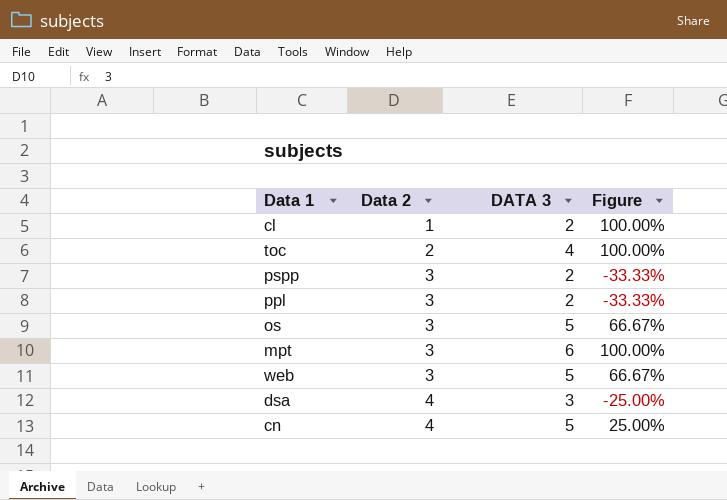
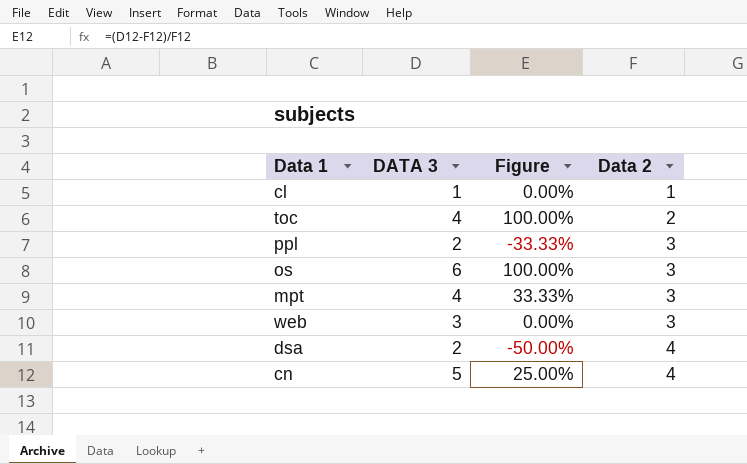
column Data 2 | position: 2 -> 4
row pspp: 3 | 2 | -33.33% -> none
cl | DATA 3: 2 -> 1
cl | Figure: 100.00% -> 0.00%
os | DATA 3: 5 -> 6
os | Figure: 66.67% -> 100.00%
mpt | DATA 3: 6 -> 4
mpt | Figure: 100.00% -> 33.33%
web | DATA 3: 5 -> 3
web | Figure: 66.67% -> 0.00%
dsa | DATA 3: 3 -> 2
dsa | Figure: -25.00% -> -50.00%

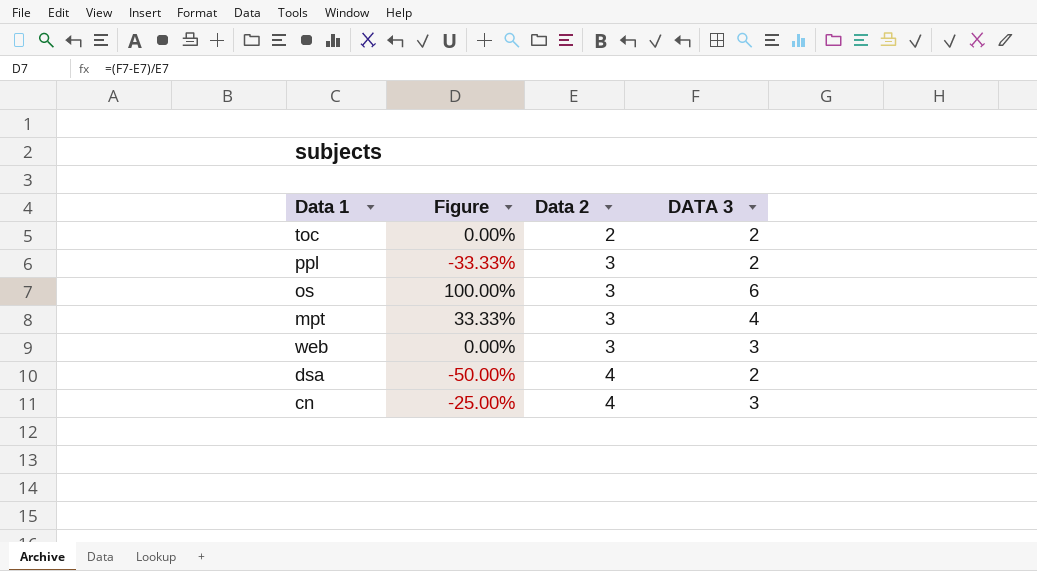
column DATA 3 | position: 2 -> 4
row cl: 1 | 0.00% | 1 -> none
toc | Figure: 100.00% -> 0.00%
toc | DATA 3: 4 -> 2
cn | Figure: 25.00% -> -25.00%
cn | DATA 3: 5 -> 3

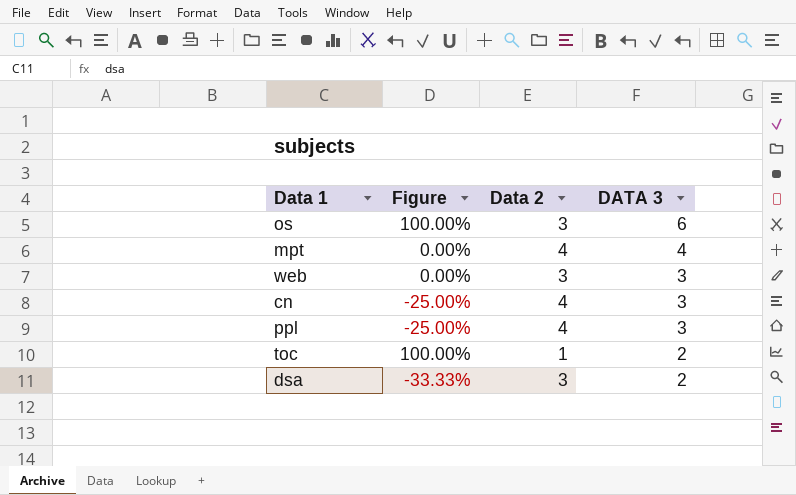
row order: Data 2 ascending -> DATA 3 descending
mpt | Figure: 33.33% -> 0.00%
mpt | Data 2: 3 -> 4
ppl | Figure: -33.33% -> -25.00%
ppl | Data 2: 3 -> 4
ppl | DATA 3: 2 -> 3
toc | Figure: 0.00% -> 100.00%
toc | Data 2: 2 -> 1
dsa | Figure: -50.00% -> -33.33%
dsa | Data 2: 4 -> 3

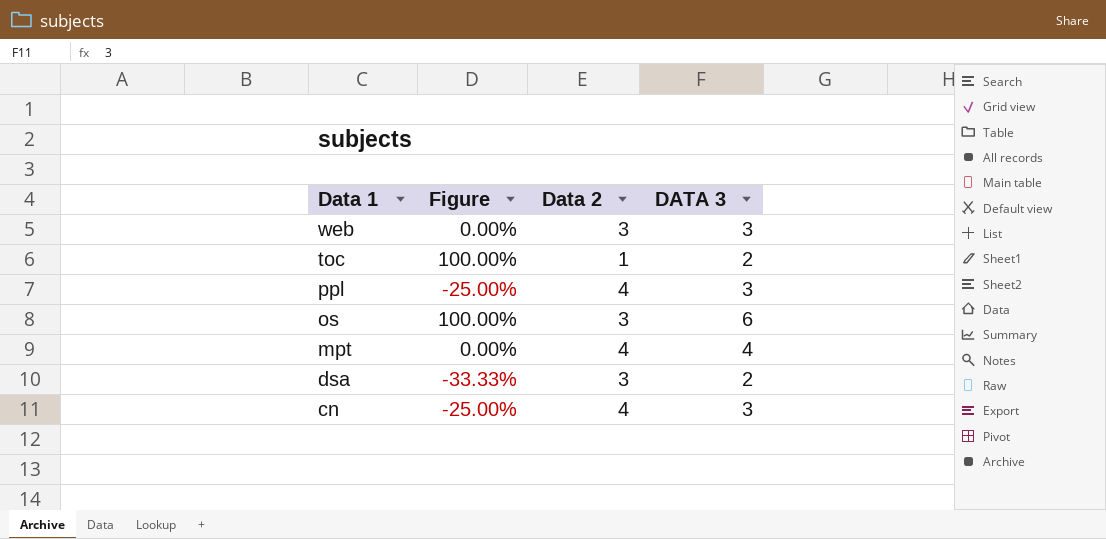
row order: DATA 3 descending -> Data 1 descending

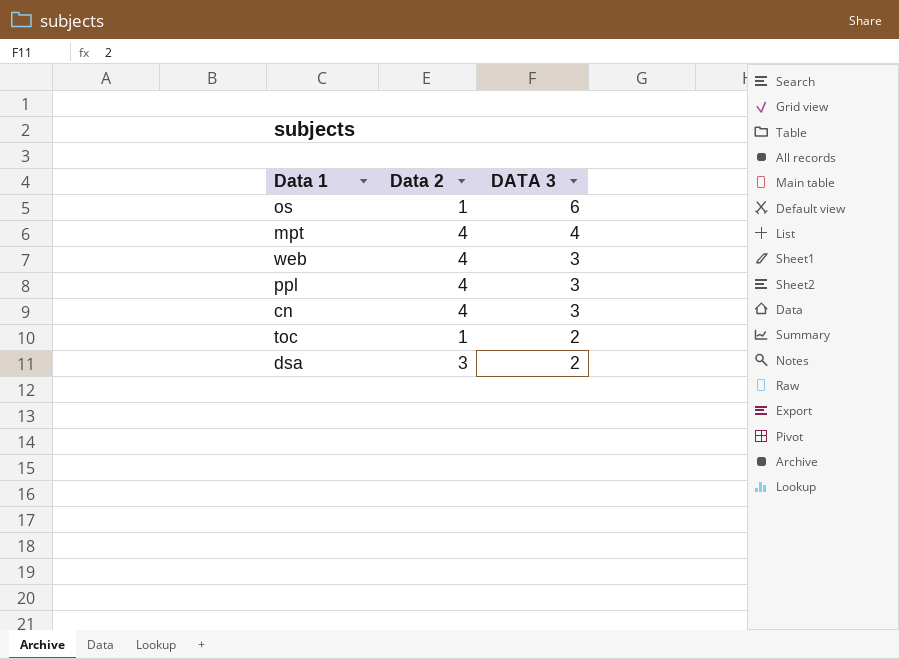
row order: Data 1 descending -> DATA 3 descending
column Figure | formula: ([DATA 3] - [Data 2]) / [Data 2] -> none
os | Data 2: 3 -> 1
web | Data 2: 3 -> 4

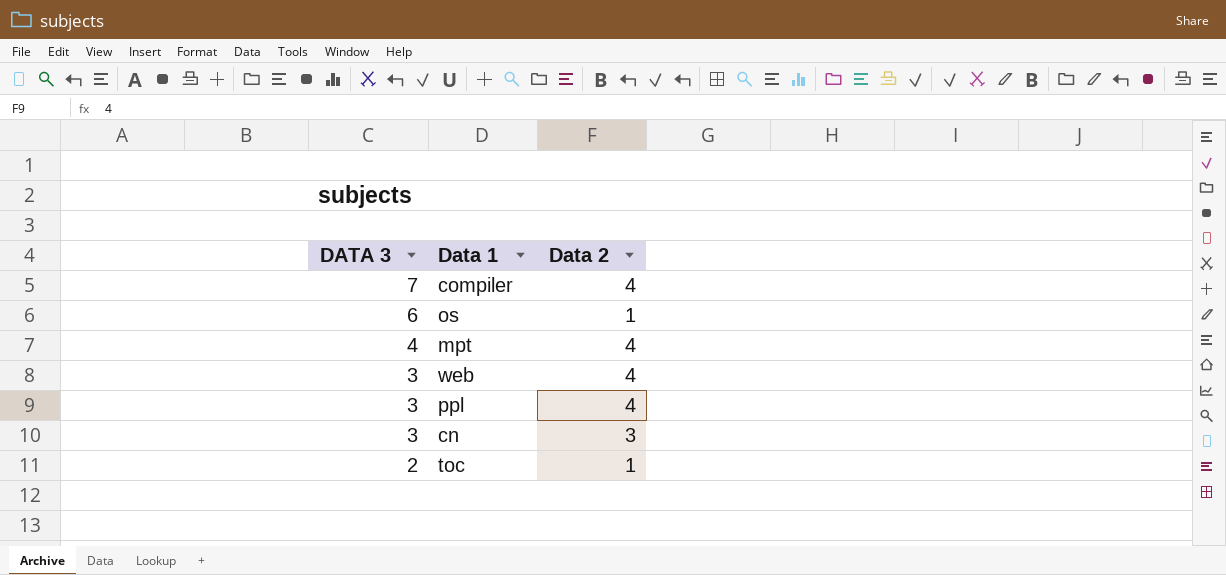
column DATA 3 | position: 3 -> 1
row dsa: 3 | 2 -> none
row compiler: none -> 7 | 4
cn | Data 2: 4 -> 3

